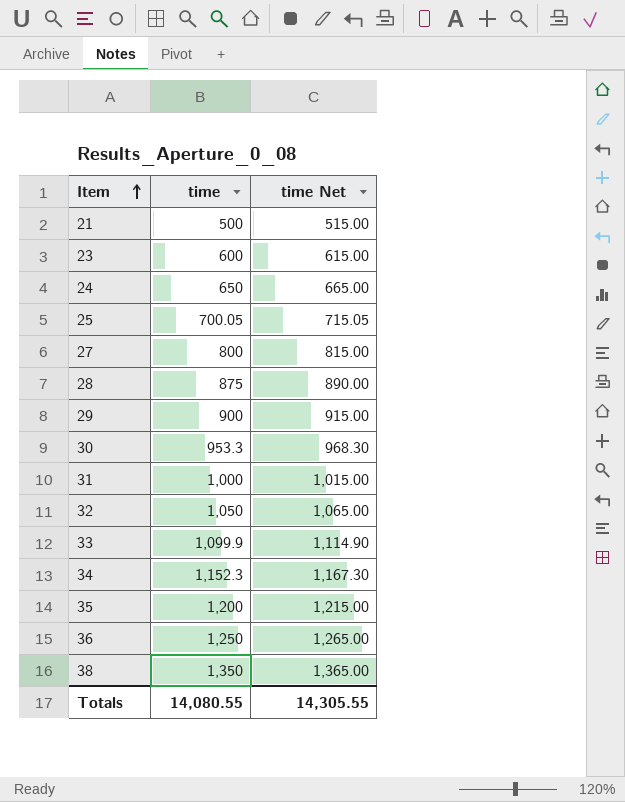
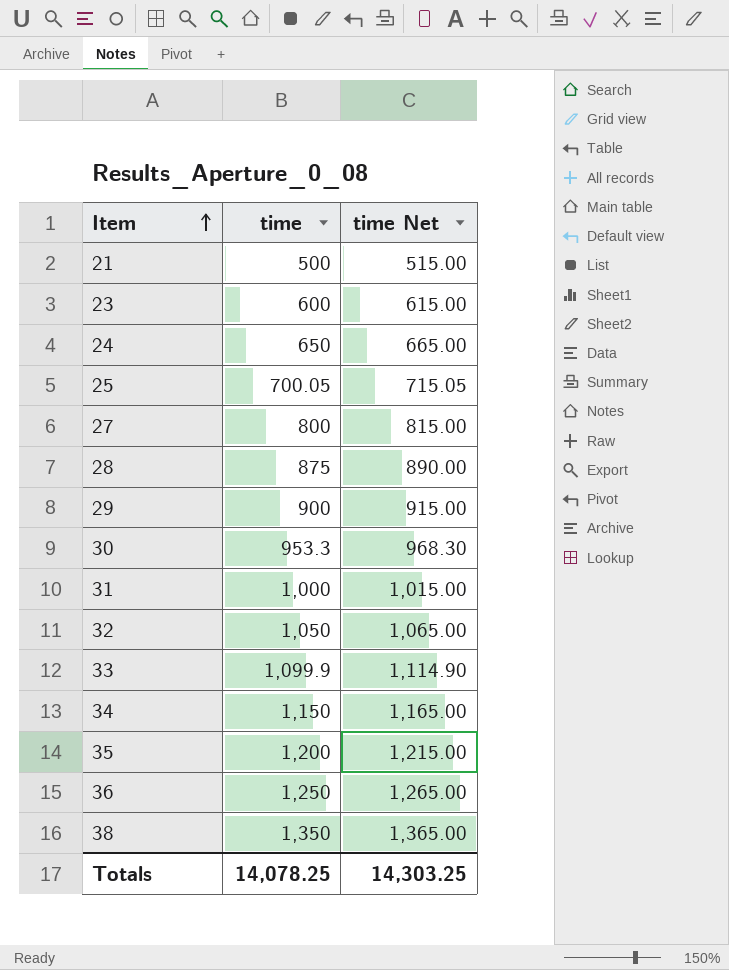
34 | time: 1,152.3 -> 1,150
34 | time Net: 1,167.30 -> 1,165.00
Totals | time: 14,080.55 -> 14,078.25
Totals | time Net: 14,305.55 -> 14,303.25

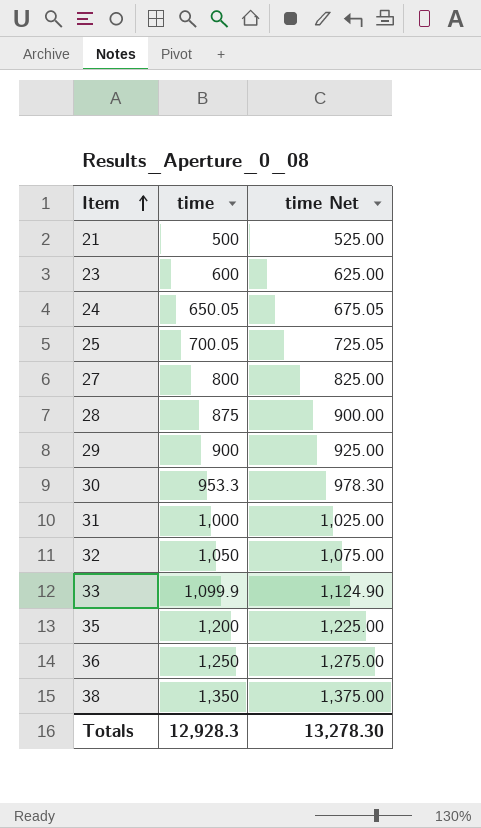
column time Net | formula: [time] + 15 -> [time] + 25
row 34: 1,150 | 1,165.00 -> none
24 | time: 650 -> 650.05
Totals | time: 14,078.25 -> 12,928.3
Totals | time Net: 14,303.25 -> 13,278.30

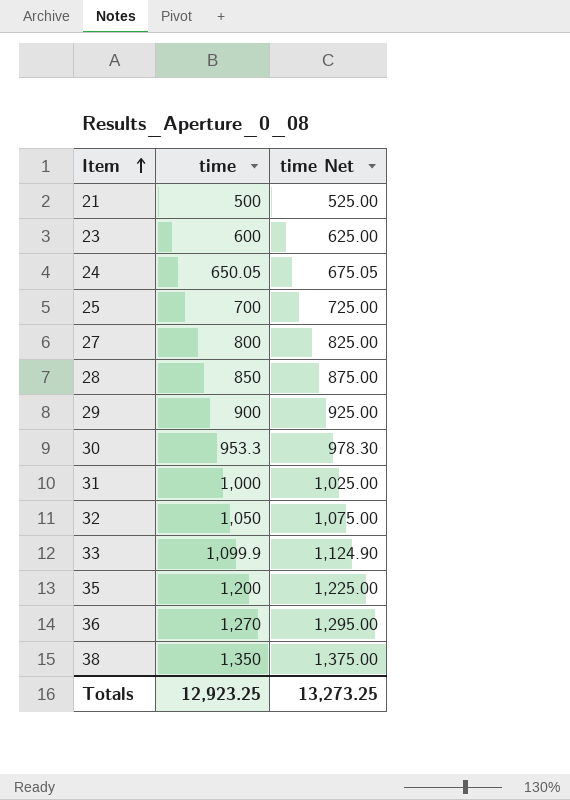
25 | time: 700.05 -> 700
25 | time Net: 725.05 -> 725.00
28 | time: 875 -> 850
28 | time Net: 900.00 -> 875.00
36 | time: 1,250 -> 1,270
36 | time Net: 1,275.00 -> 1,295.00
Totals | time: 12,928.3 -> 12,923.25
Totals | time Net: 13,278.30 -> 13,273.25

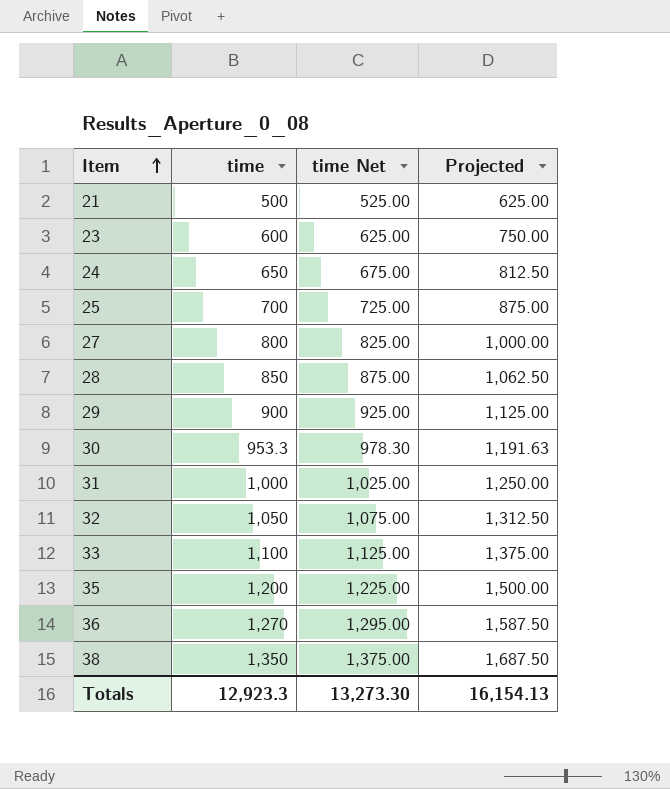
column Projected | formula: none -> [time] * 1.25
24 | time: 650.05 -> 650
24 | time Net: 675.05 -> 675.00
33 | time: 1,099.9 -> 1,100
33 | time Net: 1,124.90 -> 1,125.00
Totals | time: 12,923.25 -> 12,923.3
Totals | time Net: 13,273.25 -> 13,273.30

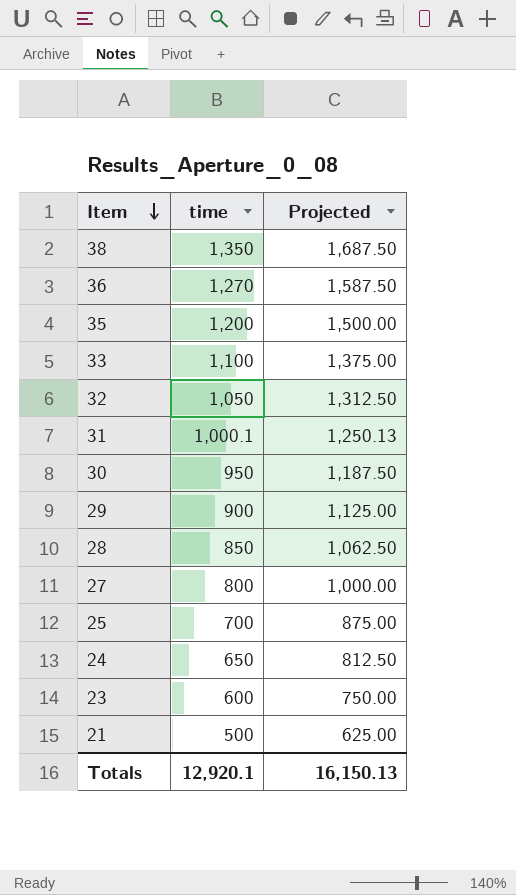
row order: Item ascending -> Item descending
column time Net | formula: [time] + 25 -> none
31 | time: 1,000 -> 1,000.1
31 | Projected: 1,250.00 -> 1,250.13
30 | time: 953.3 -> 950
30 | Projected: 1,191.63 -> 1,187.50
Totals | time: 12,923.3 -> 12,920.1
Totals | Projected: 16,154.13 -> 16,150.13

